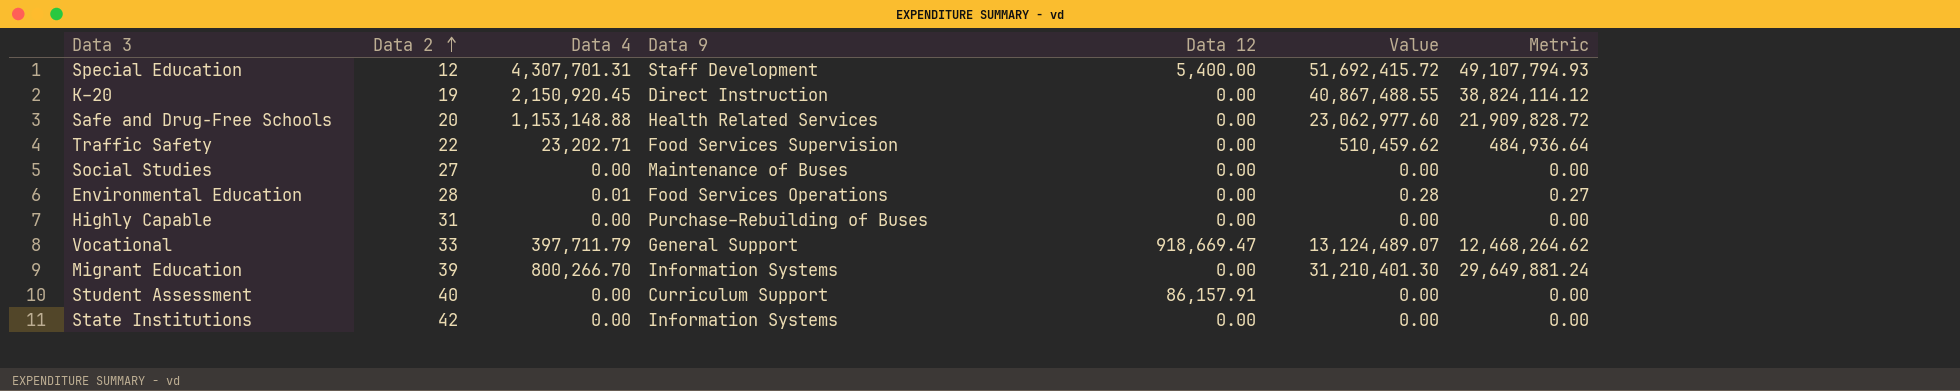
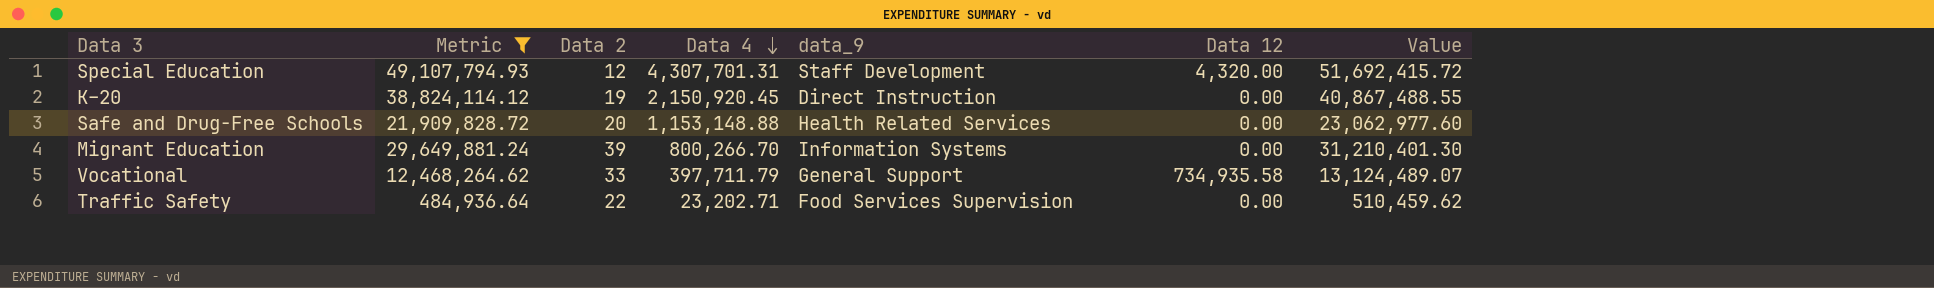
filter: none -> Metric >= 484,936.64
row order: Data 2 ascending -> Data 4 descending
column Metric | position: 7 -> 2
column name: Data 9 -> data_9
Special Education | Data 12: 5,400.00 -> 4,320.00
Vocational | Data 12: 918,669.47 -> 734,935.58

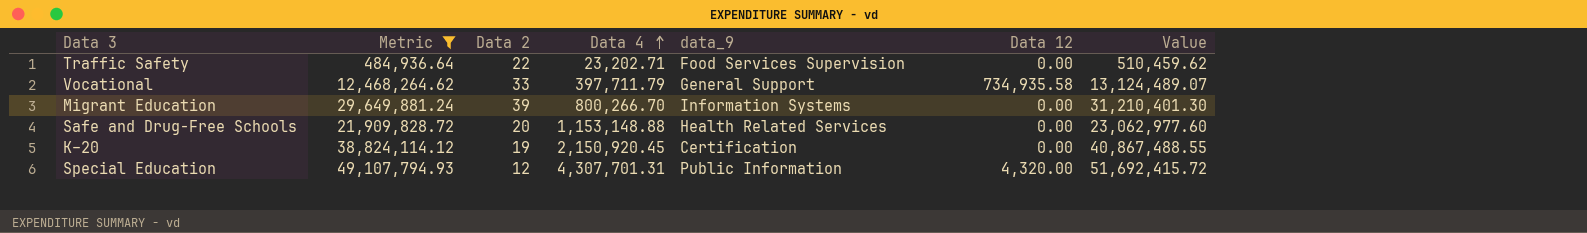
row order: Data 4 descending -> Data 4 ascending
K–20 | data_9: Direct Instruction -> Certification
Special Education | data_9: Staff Development -> Public Information

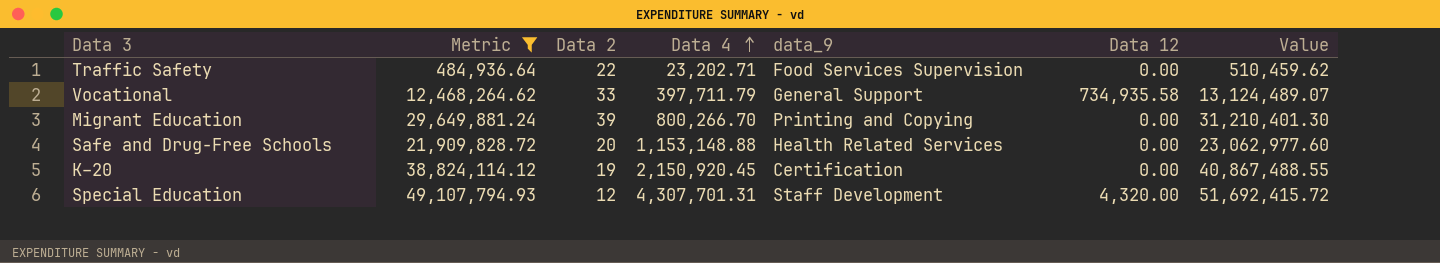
Migrant Education | data_9: Information Systems -> Printing and Copying
Special Education | data_9: Public Information -> Staff Development

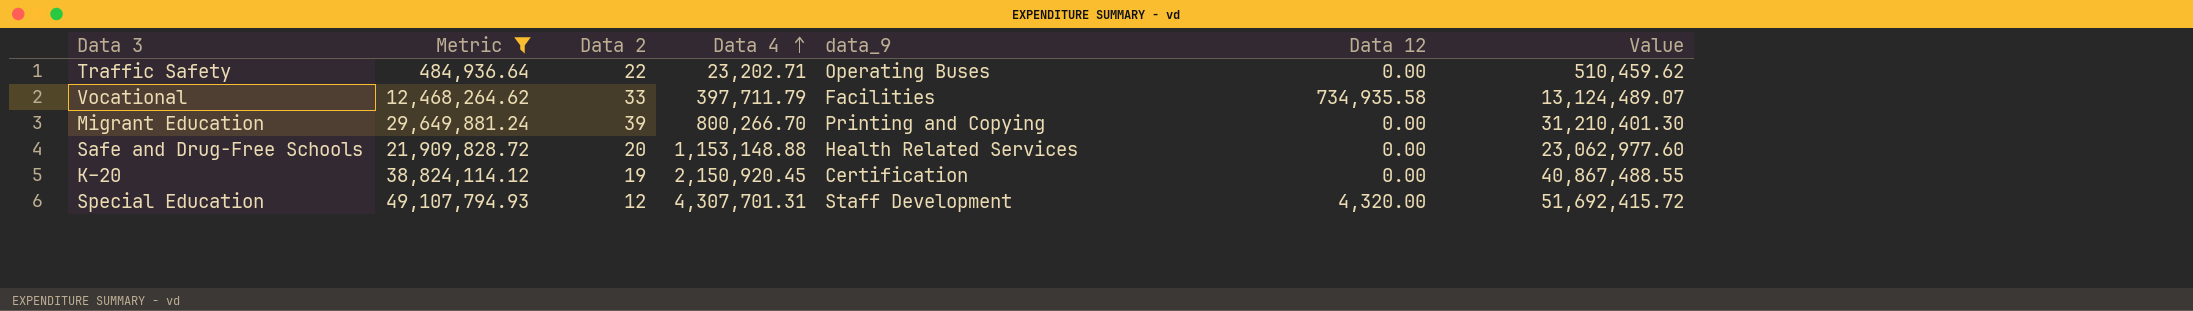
Traffic Safety | data_9: Food Services Supervision -> Operating Buses
Vocational | data_9: General Support -> Facilities

